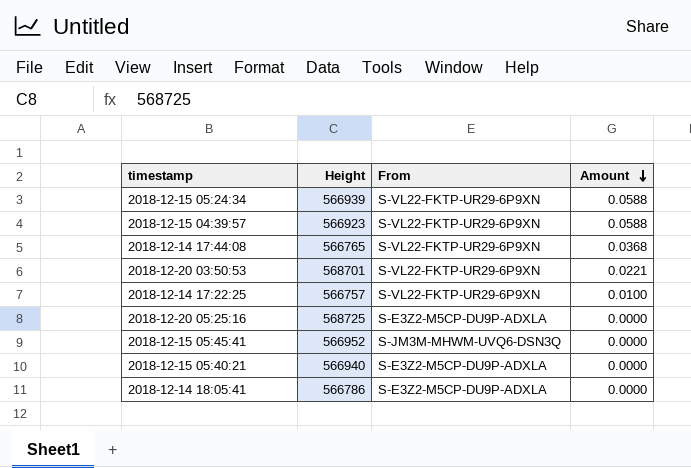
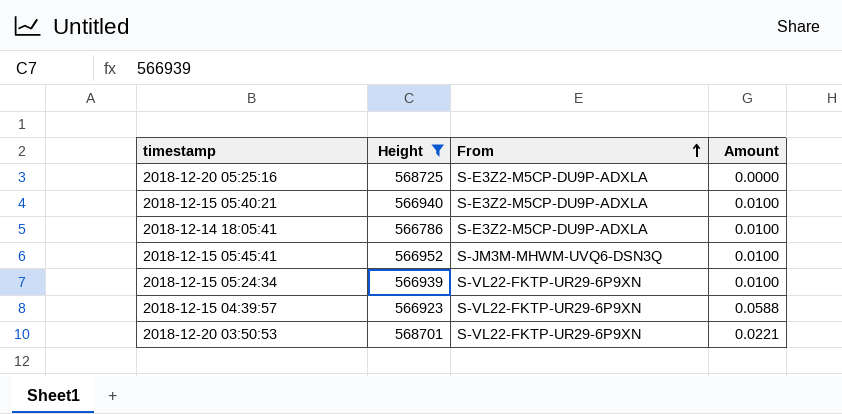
filter: none -> Height >= 566786
row order: Amount descending -> From ascending
2018-12-15 05:40:21 | Amount: 0.0000 -> 0.0100
2018-12-14 18:05:41 | Amount: 0.0000 -> 0.0100
2018-12-15 05:45:41 | Amount: 0.0000 -> 0.0100
2018-12-15 05:24:34 | Amount: 0.0588 -> 0.0100

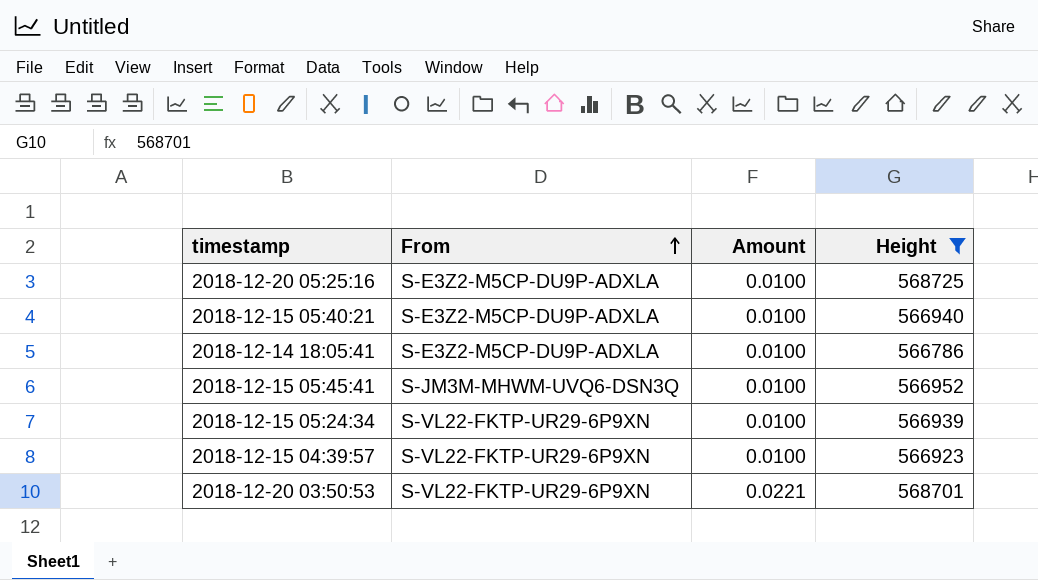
column Height | position: 2 -> 4
2018-12-20 05:25:16 | Amount: 0.0000 -> 0.0100
2018-12-15 04:39:57 | Amount: 0.0588 -> 0.0100

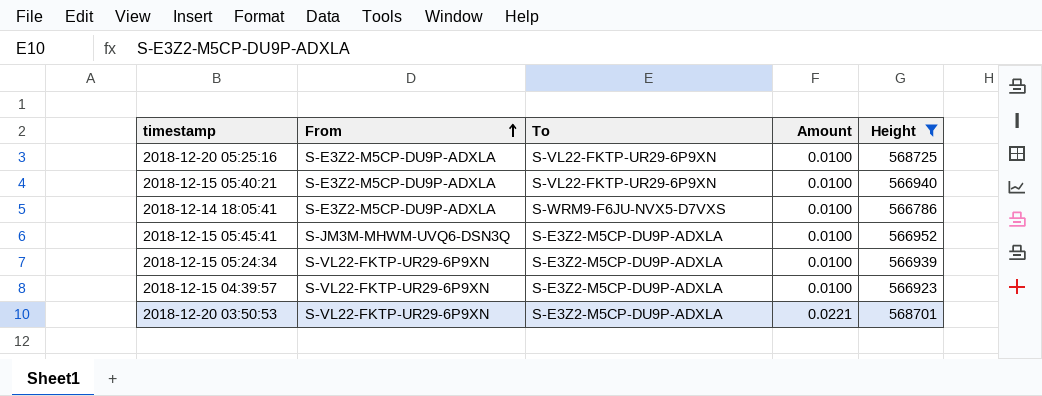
column To | position: none -> 3

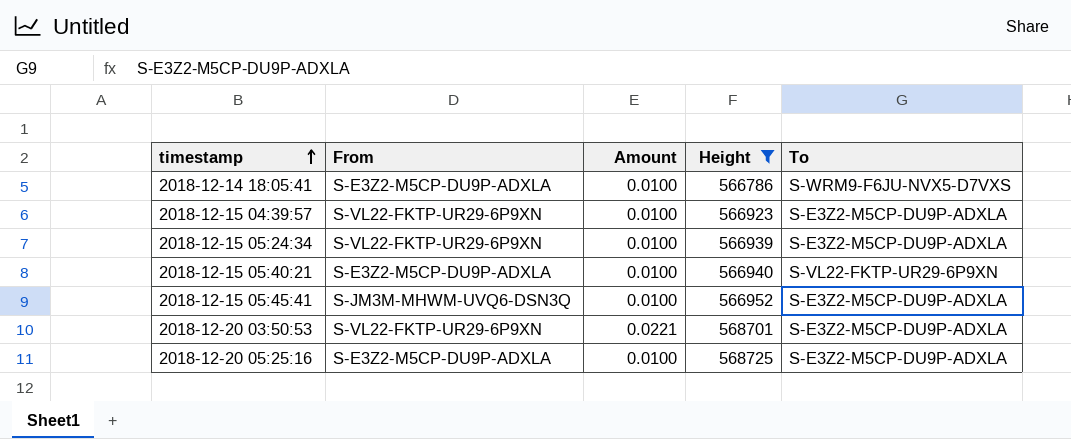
row order: From ascending -> timestamp ascending
column To | position: 3 -> 5
2018-12-20 05:25:16 | To: S-VL22-FKTP-UR29-6P9XN -> S-E3Z2-M5CP-DU9P-ADXLA

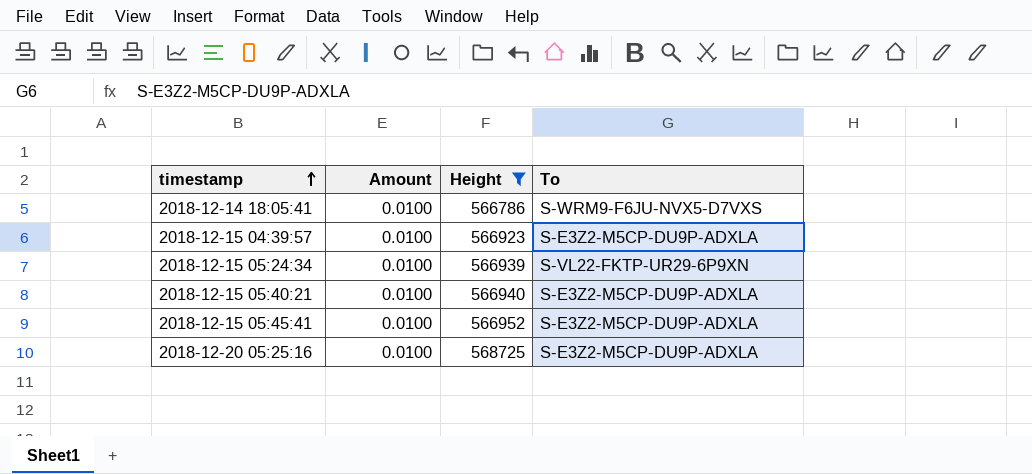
column From | position: 2 -> none
row 2018-12-20 03:50:53: S-VL22-FKTP-UR29-6P9XN | 0.0221 | 568701 | S-E3Z2-M5CP-DU9P-ADXLA -> none
2018-12-15 05:24:34 | To: S-E3Z2-M5CP-DU9P-ADXLA -> S-VL22-FKTP-UR29-6P9XN
2018-12-15 05:40:21 | To: S-VL22-FKTP-UR29-6P9XN -> S-E3Z2-M5CP-DU9P-ADXLA

